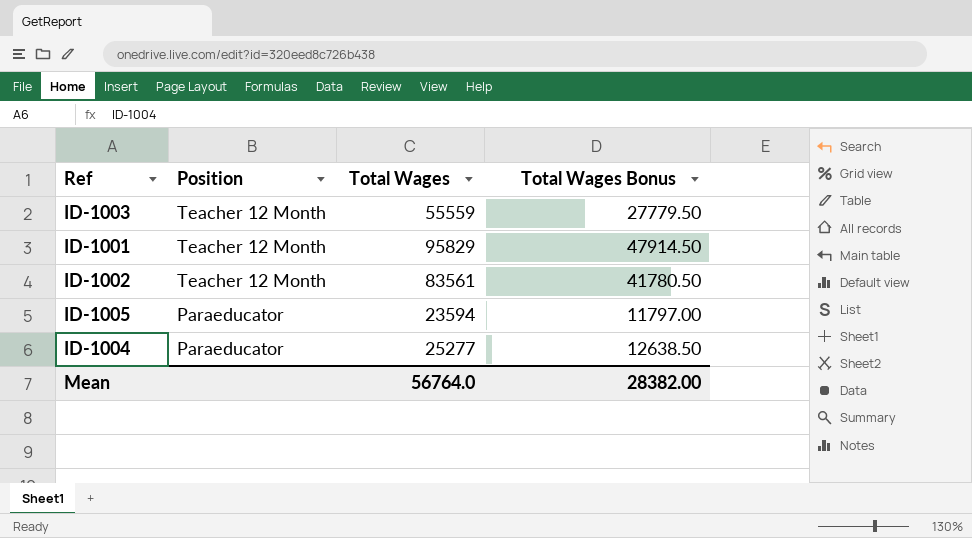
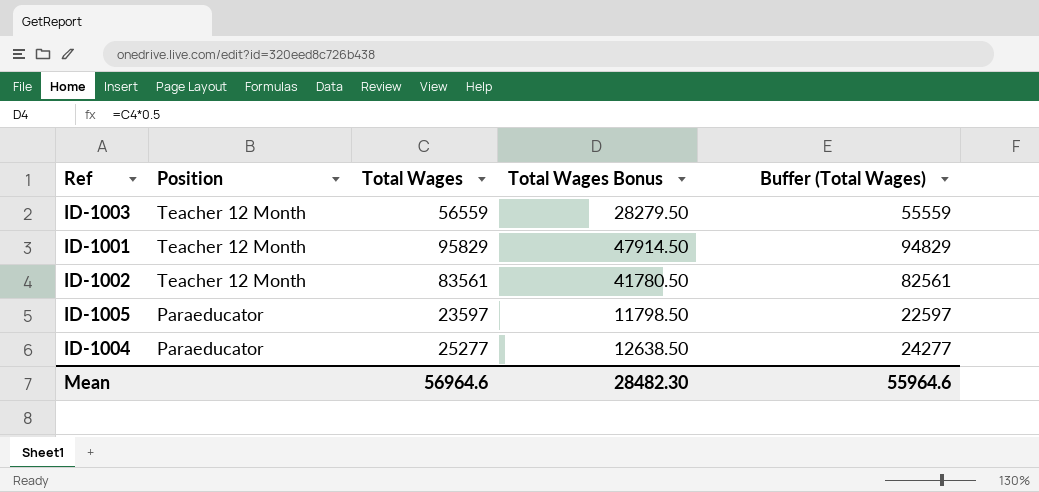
column Buffer (Total Wages) | formula: none -> [Total Wages] - 1000
ID-1003 | Total Wages: 55559 -> 56559
ID-1003 | Total Wages Bonus: 27779.50 -> 28279.50
ID-1005 | Total Wages: 23594 -> 23597
ID-1005 | Total Wages Bonus: 11797.00 -> 11798.50
Mean | Total Wages: 56764.0 -> 56964.6
Mean | Total Wages Bonus: 28382.00 -> 28482.30

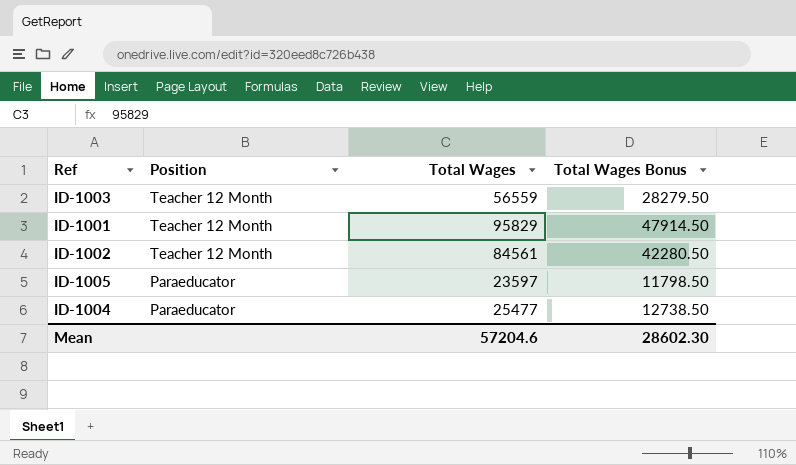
column Buffer (Total Wages) | formula: [Total Wages] - 1000 -> none
ID-1002 | Total Wages: 83561 -> 84561
ID-1002 | Total Wages Bonus: 41780.50 -> 42280.50
ID-1004 | Total Wages: 25277 -> 25477
ID-1004 | Total Wages Bonus: 12638.50 -> 12738.50
Mean | Total Wages: 56964.6 -> 57204.6
Mean | Total Wages Bonus: 28482.30 -> 28602.30

